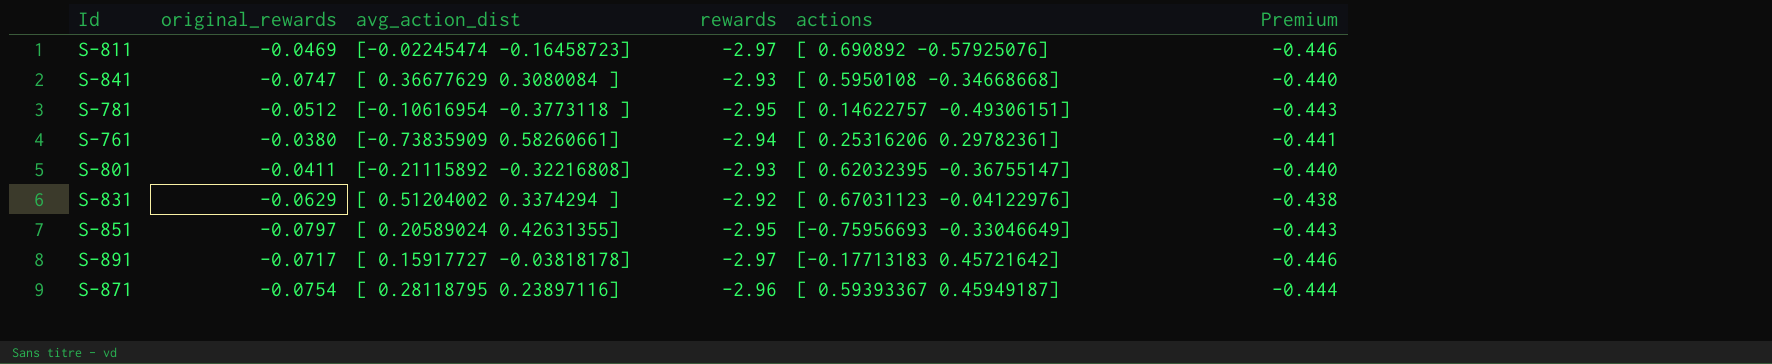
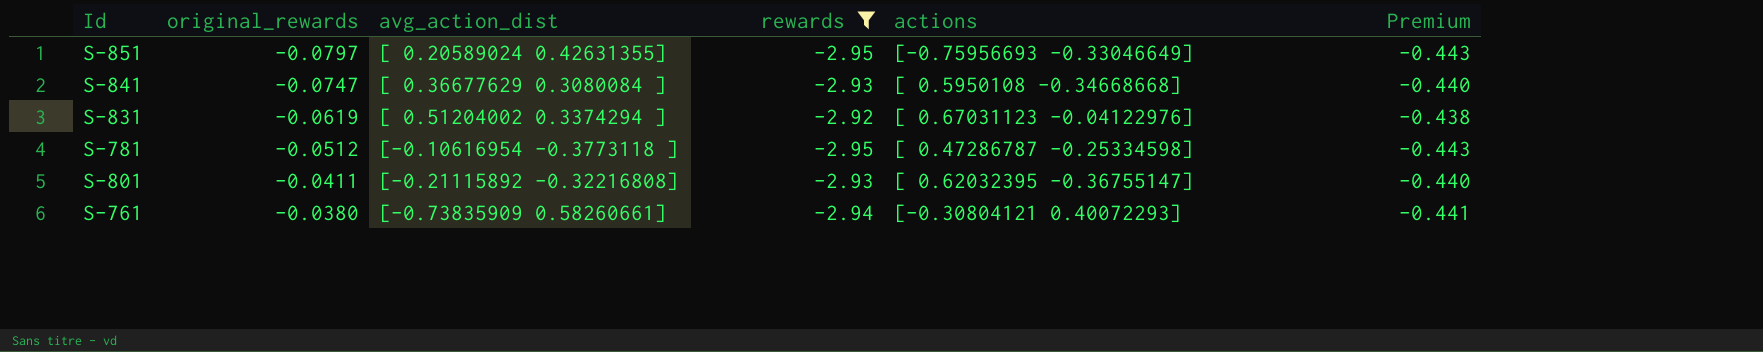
filter: none -> rewards >= -2.95
row order: none -> original_rewards ascending
S-831 | original_rewards: -0.0629 -> -0.0619
S-781 | actions: [ 0.14622757 -0.49306151] -> [ 0.47286787 -0.25334598]
S-761 | actions: [ 0.25316206 0.29782361] -> [-0.30804121 0.40072293]

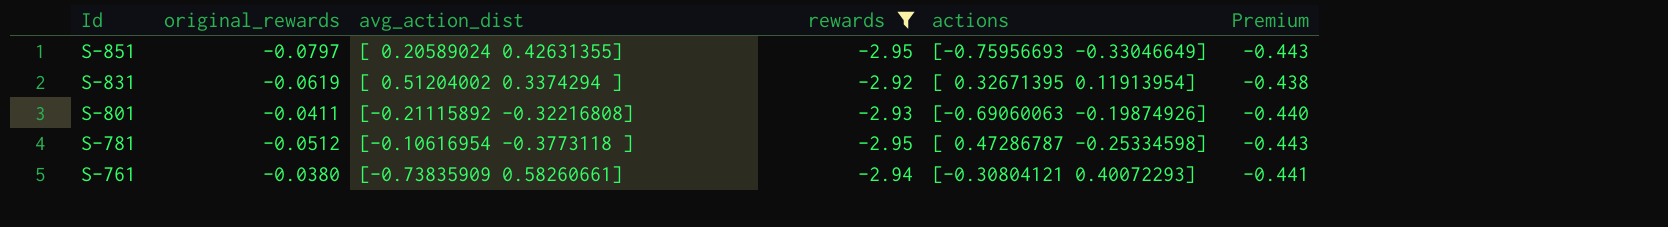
row order: original_rewards ascending -> Id descending
row S-841: -0.0747 | [ 0.36677629 0.3080084 ] | -2.93 | [ 0.5950108 -0.34668668] | -0.440 -> none
S-831 | actions: [ 0.67031123 -0.04122976] -> [ 0.32671395 0.11913954]
S-801 | actions: [ 0.62032395 -0.36755147] -> [-0.69060063 -0.19874926]

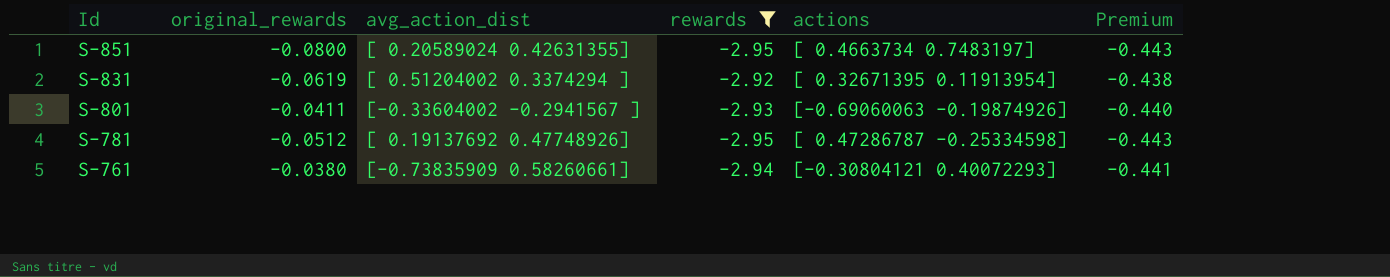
S-851 | original_rewards: -0.0797 -> -0.0800
S-851 | actions: [-0.75956693 -0.33046649] -> [ 0.4663734 0.7483197]
S-801 | avg_action_dist: [-0.21115892 -0.32216808] -> [-0.33604002 -0.2941567 ]
S-781 | avg_action_dist: [-0.10616954 -0.3773118 ] -> [ 0.19137692 0.47748926]

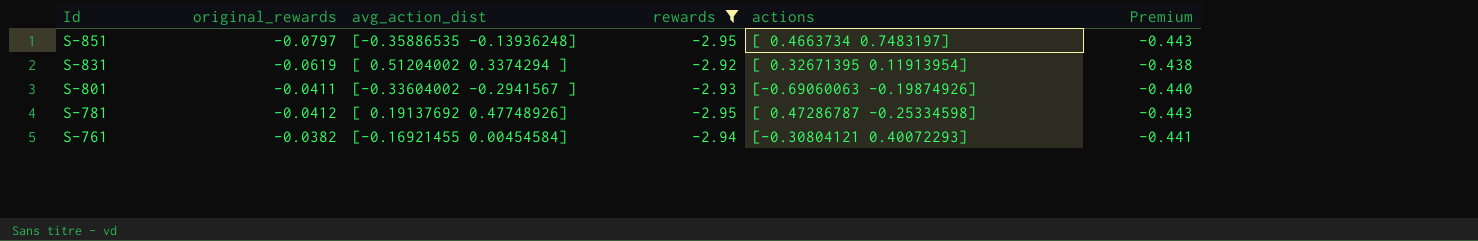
S-851 | original_rewards: -0.0800 -> -0.0797
S-851 | avg_action_dist: [ 0.20589024 0.42631355] -> [-0.35886535 -0.13936248]
S-781 | original_rewards: -0.0512 -> -0.0412
S-761 | original_rewards: -0.0380 -> -0.0382
S-761 | avg_action_dist: [-0.73835909 0.58260661] -> [-0.16921455 0.00454584]

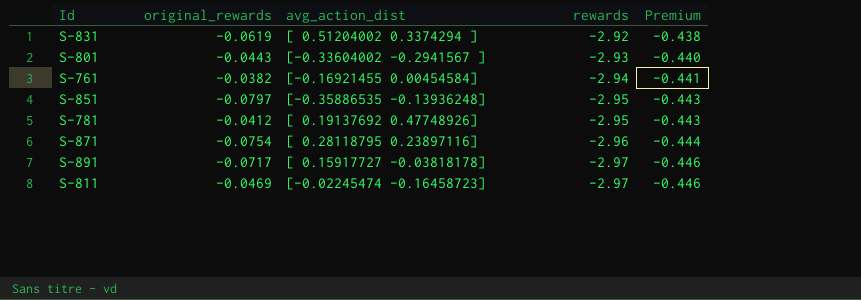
filter: rewards >= -2.95 -> none
row order: Id descending -> rewards descending
column actions | position: 5 -> none
S-801 | original_rewards: -0.0411 -> -0.0443

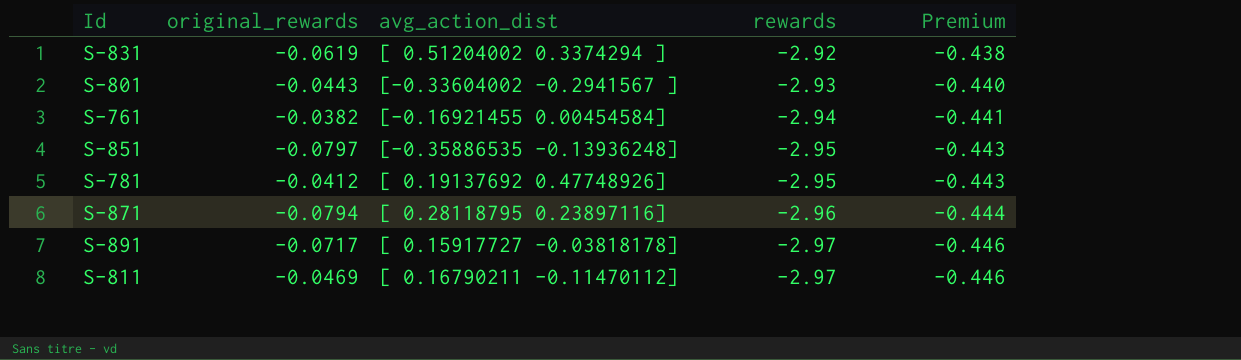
S-871 | original_rewards: -0.0754 -> -0.0794
S-811 | avg_action_dist: [-0.02245474 -0.16458723] -> [ 0.16790211 -0.11470112]

